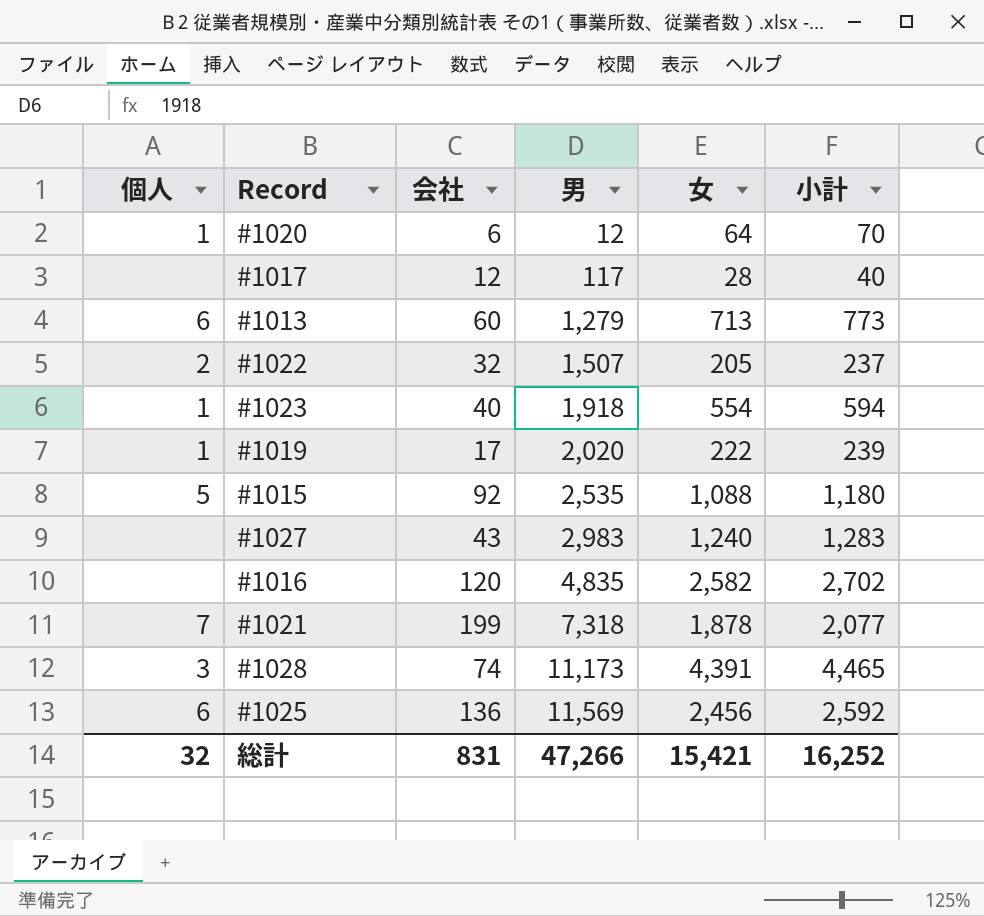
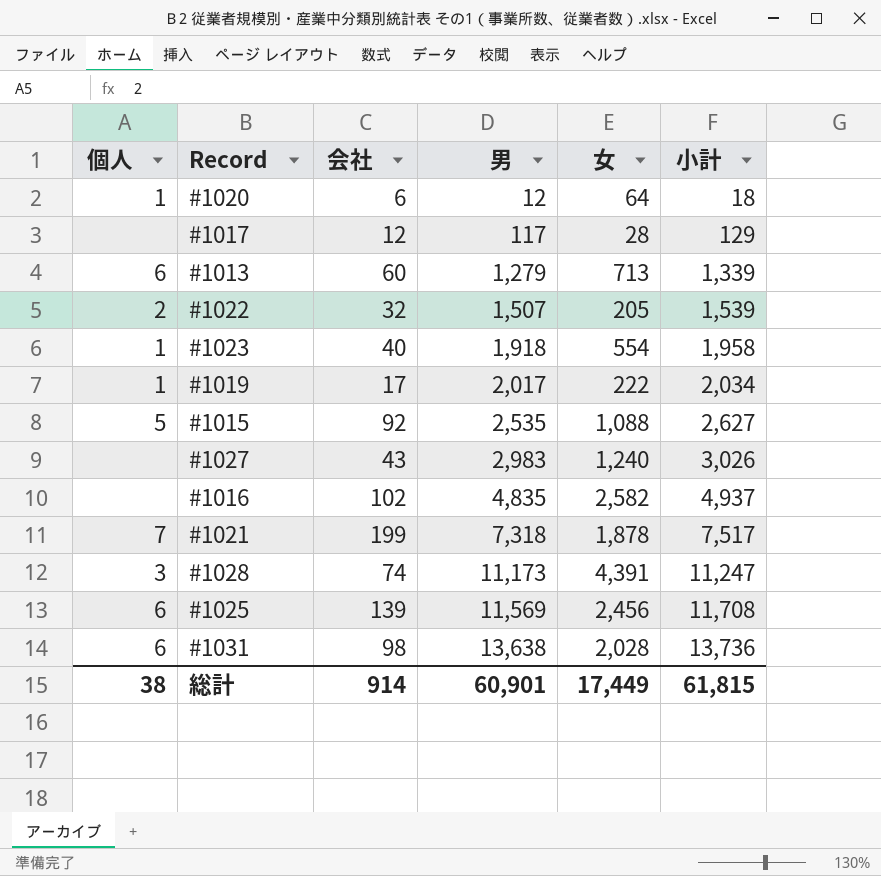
column 小計 | formula: [会社] + [女] -> [会社] + [男]
#1019 | 男: 2,020 -> 2,017
#1016 | 会社: 120 -> 102
#1025 | 会社: 136 -> 139
row #1031: none -> 6 | 98 | 13,638 | 2,028 | 13,736
総計 | 個人: 32 -> 38
総計 | 会社: 831 -> 914
総計 | 男: 47,266 -> 60,901
総計 | 女: 15,421 -> 17,449
総計 | 小計: 16,252 -> 61,815

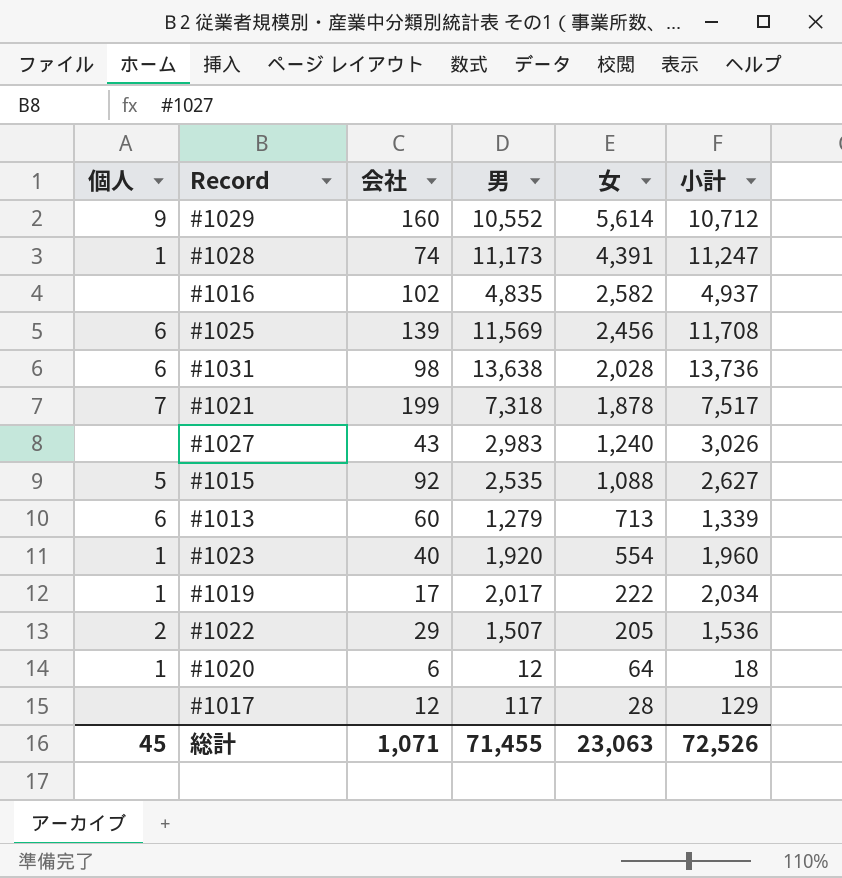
row order: 男 ascending -> 女 descending
row #1029: none -> 9 | 160 | 10,552 | 5,614 | 10,712
#1028 | 個人: 3 -> 1
#1023 | 男: 1,918 -> 1,920
#1023 | 小計: 1,958 -> 1,960
#1022 | 会社: 32 -> 29
#1022 | 小計: 1,539 -> 1,536
総計 | 個人: 38 -> 45
総計 | 会社: 914 -> 1,071
総計 | 男: 60,901 -> 71,455
総計 | 女: 17,449 -> 23,063
総計 | 小計: 61,815 -> 72,526

